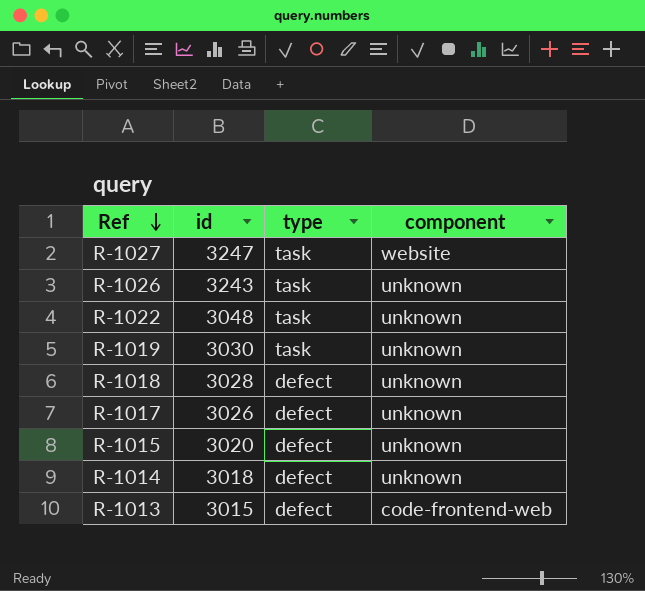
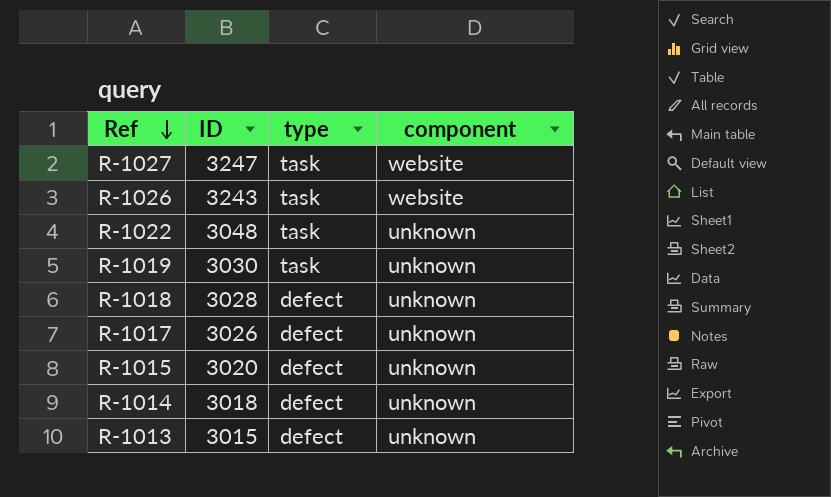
column name: id -> ID
R-1026 | component: unknown -> website
R-1013 | component: code-frontend-web -> unknown

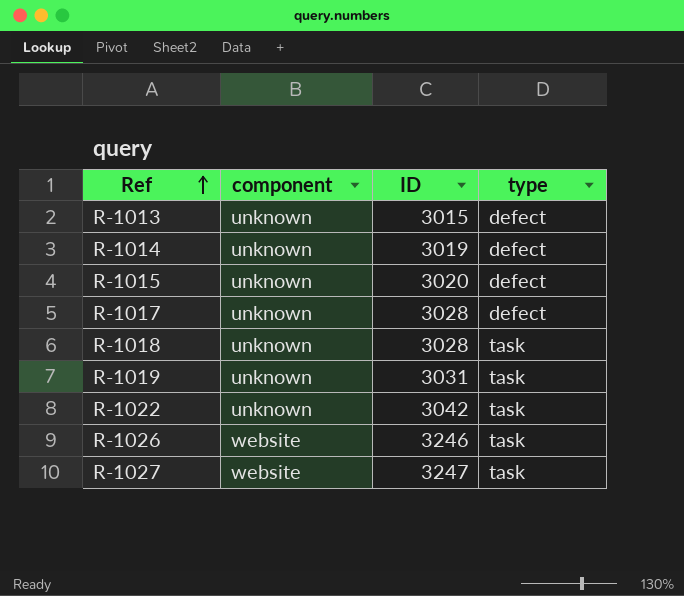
row order: Ref descending -> Ref ascending
column component | position: 4 -> 2
R-1014 | ID: 3018 -> 3019
R-1017 | ID: 3026 -> 3028
R-1018 | type: defect -> task
R-1019 | ID: 3030 -> 3031
R-1022 | ID: 3048 -> 3042
R-1026 | ID: 3243 -> 3246

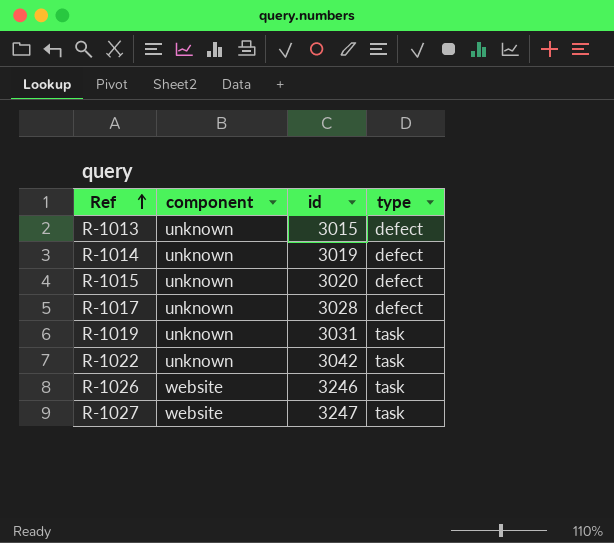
column name: ID -> id
row R-1018: unknown | 3028 | task -> none

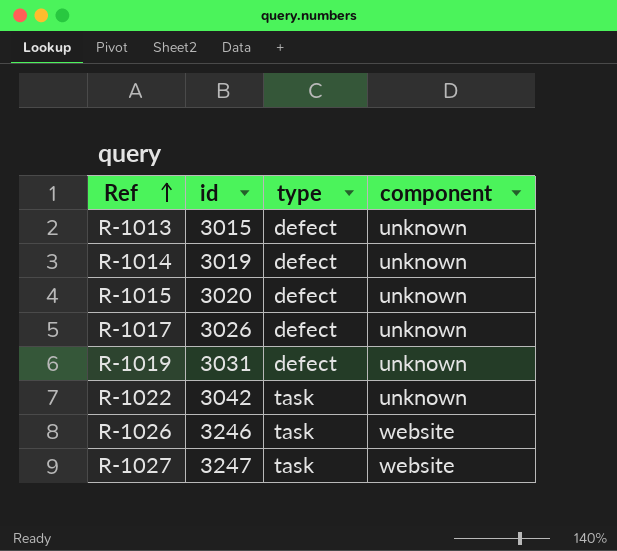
column component | position: 2 -> 4
R-1017 | id: 3028 -> 3026
R-1019 | type: task -> defect

